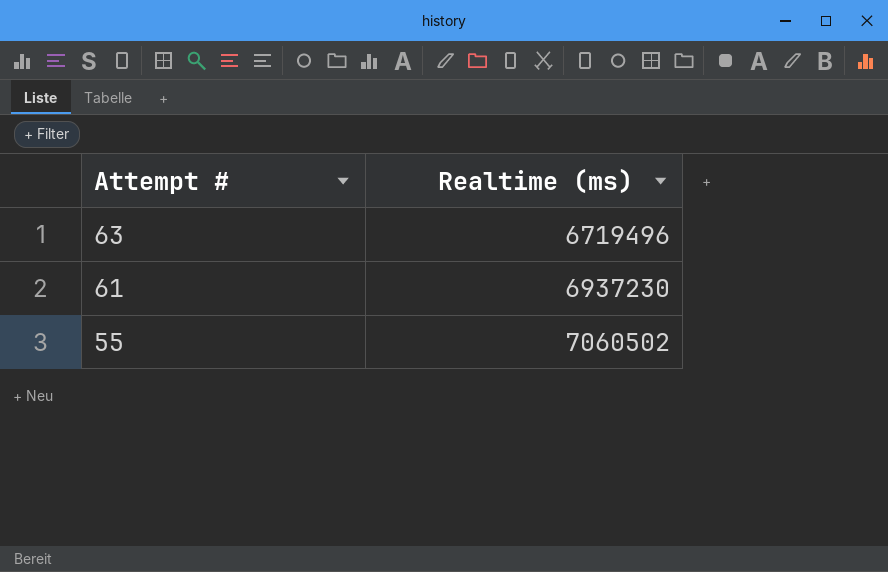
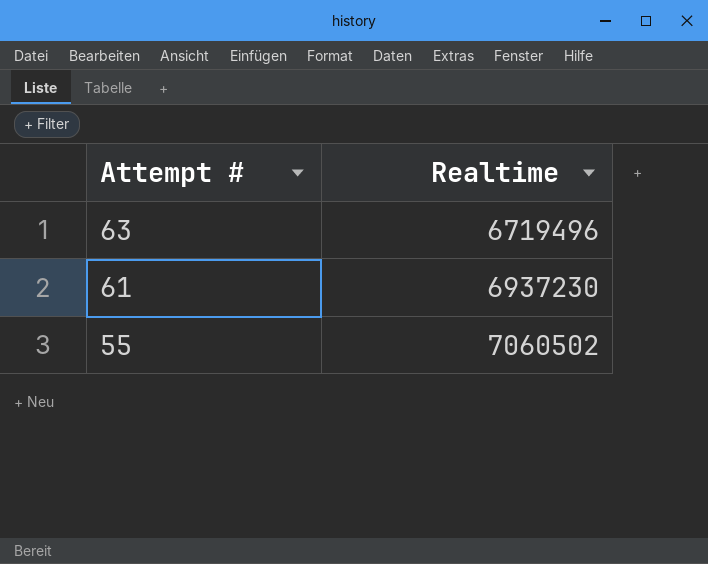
column name: Realtime (ms) -> Realtime

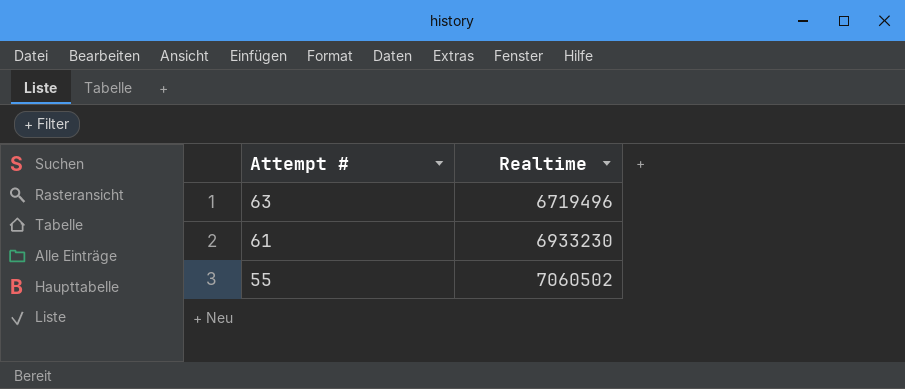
61 | Realtime: 6937230 -> 6933230

